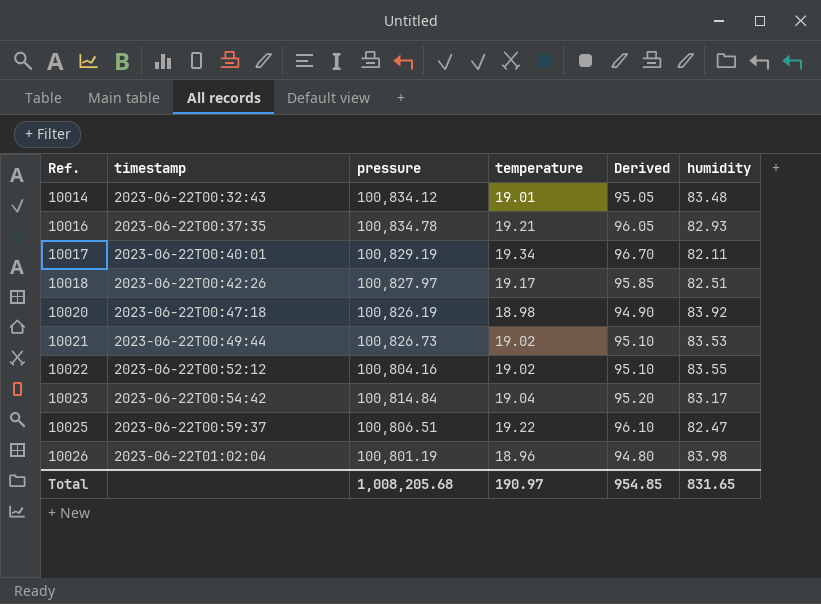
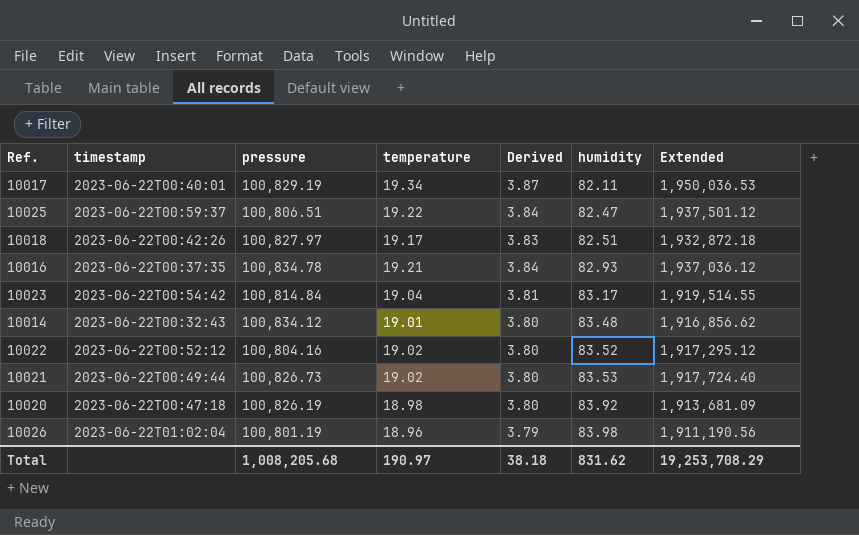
row order: Ref. ascending -> humidity ascending
column Derived | formula: [temperature] * 5 -> [temperature] * 0.2
column Extended | formula: none -> [pressure] * [temperature]
10022 | humidity: 83.55 -> 83.52
Total | Derived: 954.85 -> 38.18
Total | humidity: 831.65 -> 831.62

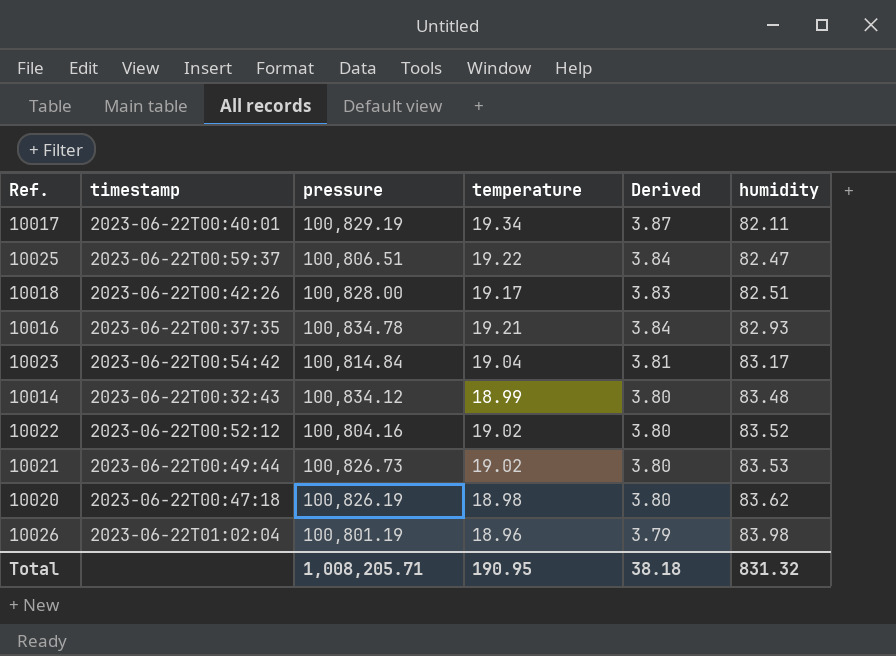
column Extended | formula: [pressure] * [temperature] -> none
10018 | pressure: 100,827.97 -> 100,828.00
10014 | temperature: 19.01 -> 18.99
10020 | humidity: 83.92 -> 83.62
Total | pressure: 1,008,205.68 -> 1,008,205.71
Total | temperature: 190.97 -> 190.95
Total | humidity: 831.62 -> 831.32

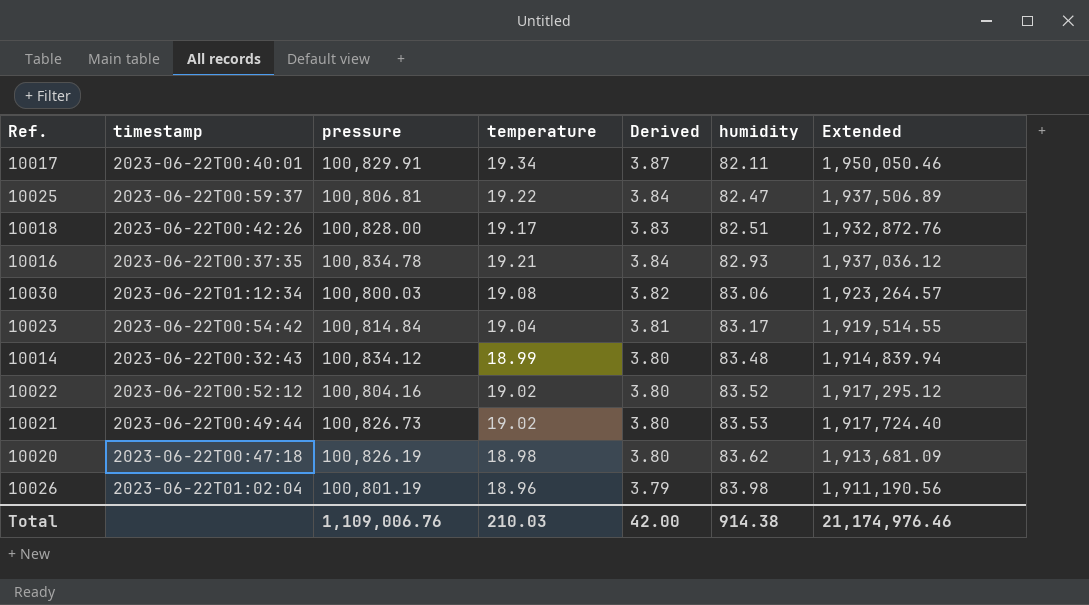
column Extended | formula: none -> [pressure] * [temperature]
10017 | pressure: 100,829.19 -> 100,829.91
10025 | pressure: 100,806.51 -> 100,806.81
row 10030: none -> 2023-06-22T01:12:34 | 100,800.03 | 19.08 | 3.82 | 83.06 | 1,923,264.57
Total | pressure: 1,008,205.71 -> 1,109,006.76
Total | temperature: 190.95 -> 210.03
Total | Derived: 38.18 -> 42.00
Total | humidity: 831.32 -> 914.38

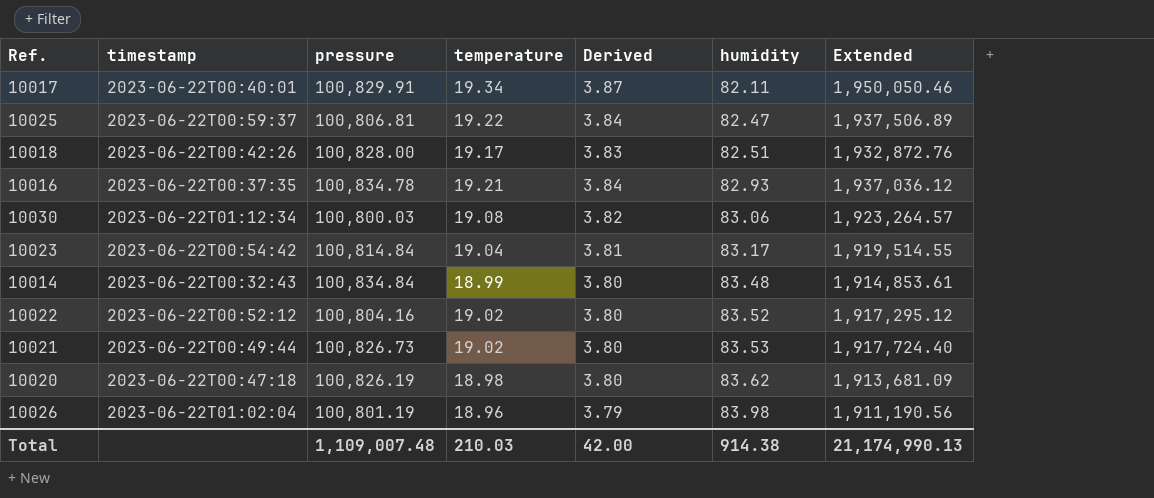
10014 | pressure: 100,834.12 -> 100,834.84
10014 | Extended: 1,914,839.94 -> 1,914,853.61
Total | pressure: 1,109,006.76 -> 1,109,007.48
Total | Extended: 21,174,976.46 -> 21,174,990.13

